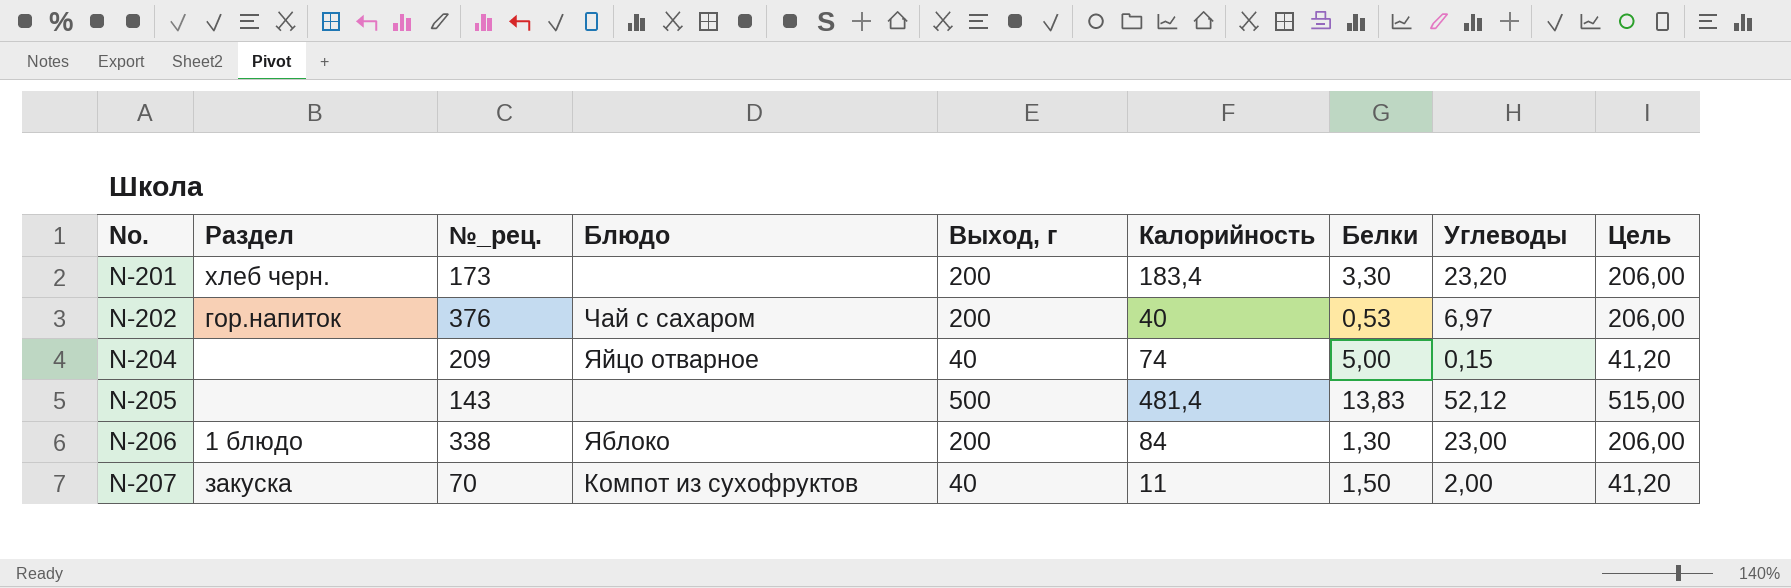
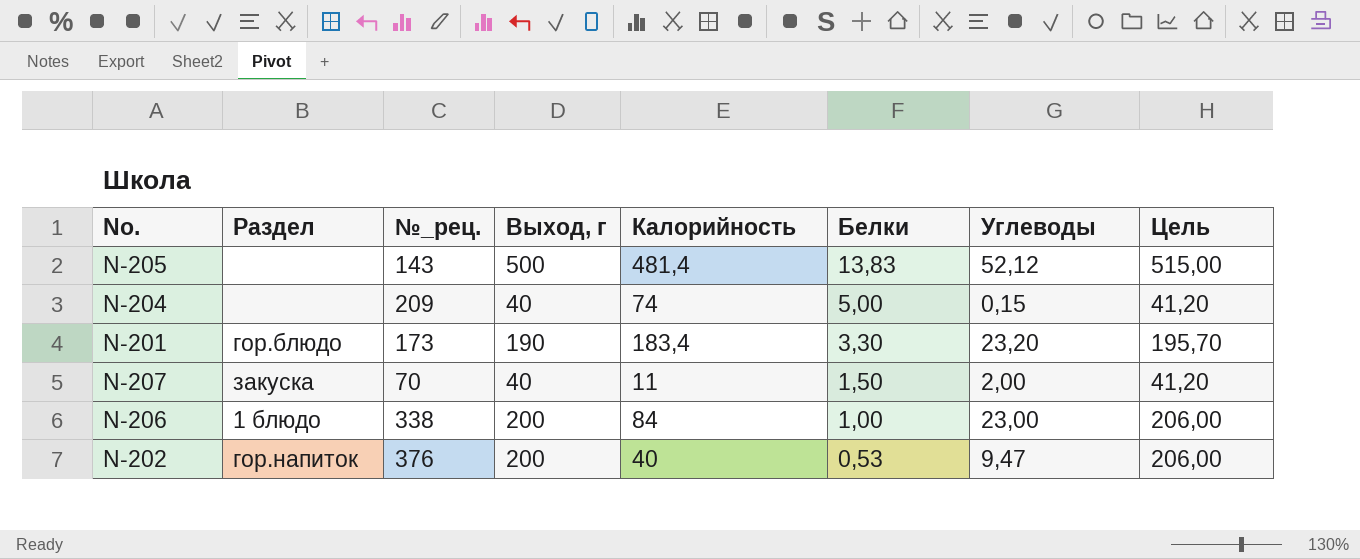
row order: No. ascending -> Белки descending
column Блюдо | position: 4 -> none
N-201 | Раздел: хлеб черн. -> гор.блюдо
N-201 | Выход, г: 200 -> 190
N-201 | Цель: 206,00 -> 195,70
N-206 | Белки: 1,30 -> 1,00
N-202 | Углеводы: 6,97 -> 9,47

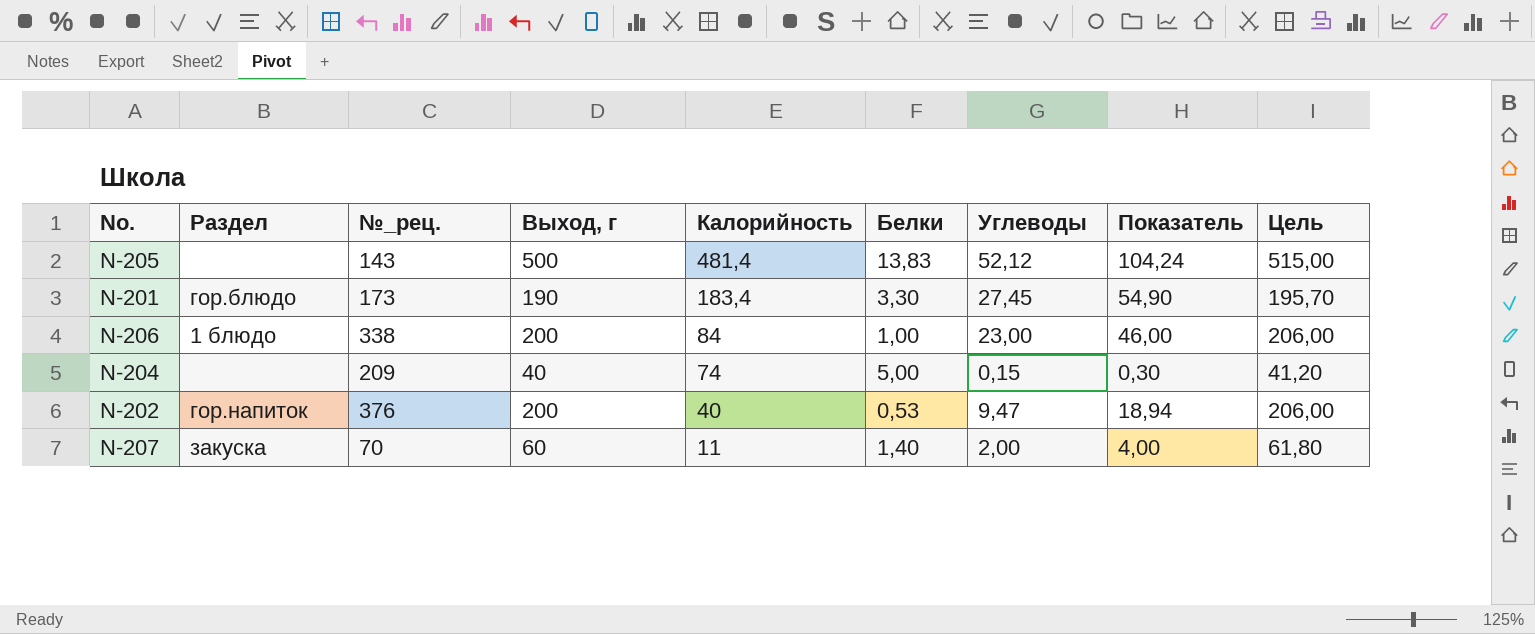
row order: Белки descending -> Калорийность descending
column Показатель | formula: none -> [Углеводы] * 2
N-201 | Углеводы: 23,20 -> 27,45
N-207 | Выход, г: 40 -> 60
N-207 | Белки: 1,50 -> 1,40
N-207 | Цель: 41,20 -> 61,80

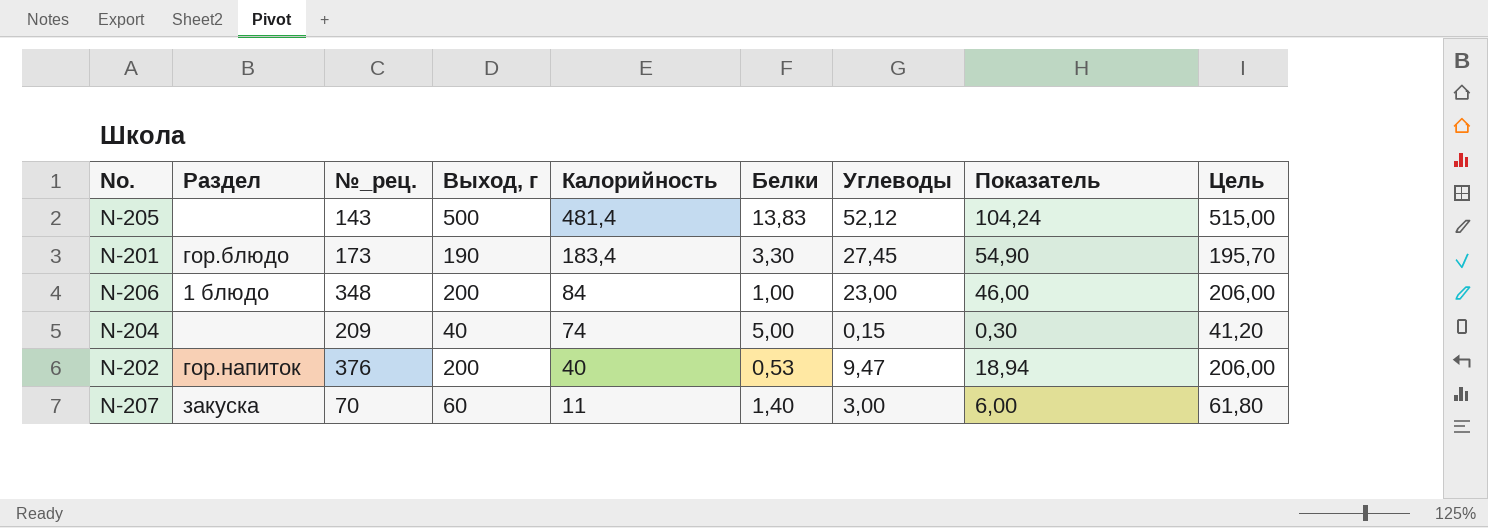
N-206 | №_рец.: 338 -> 348
N-207 | Углеводы: 2,00 -> 3,00
N-207 | Показатель: 4,00 -> 6,00

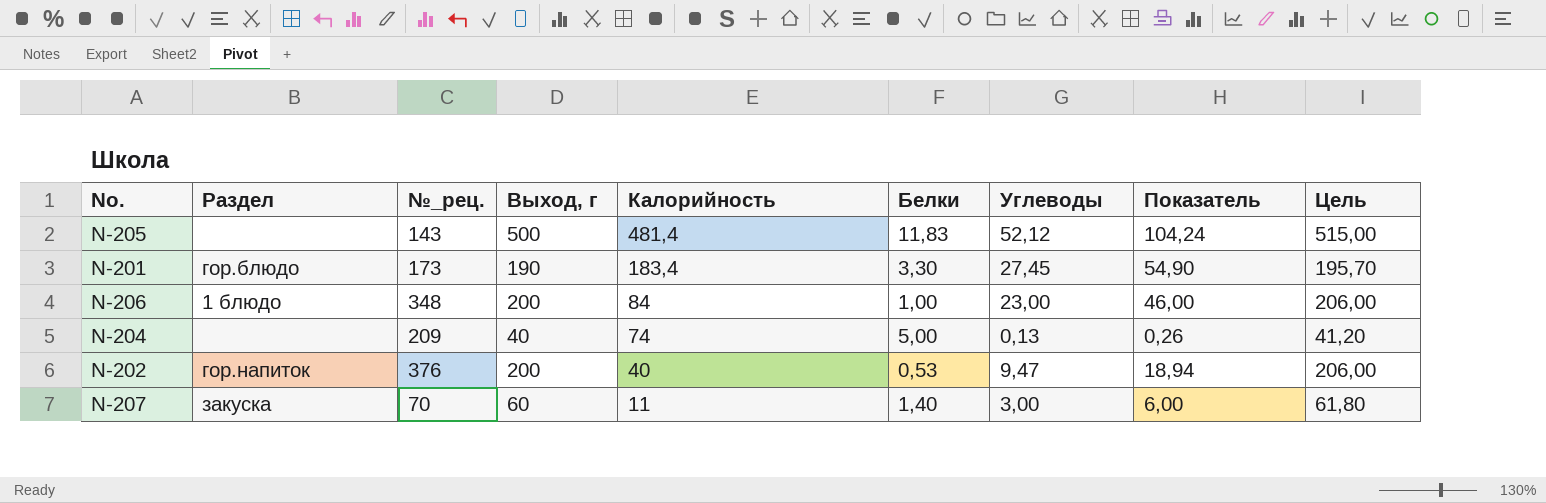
N-205 | Белки: 13,83 -> 11,83
N-204 | Углеводы: 0,15 -> 0,13
N-204 | Показатель: 0,30 -> 0,26

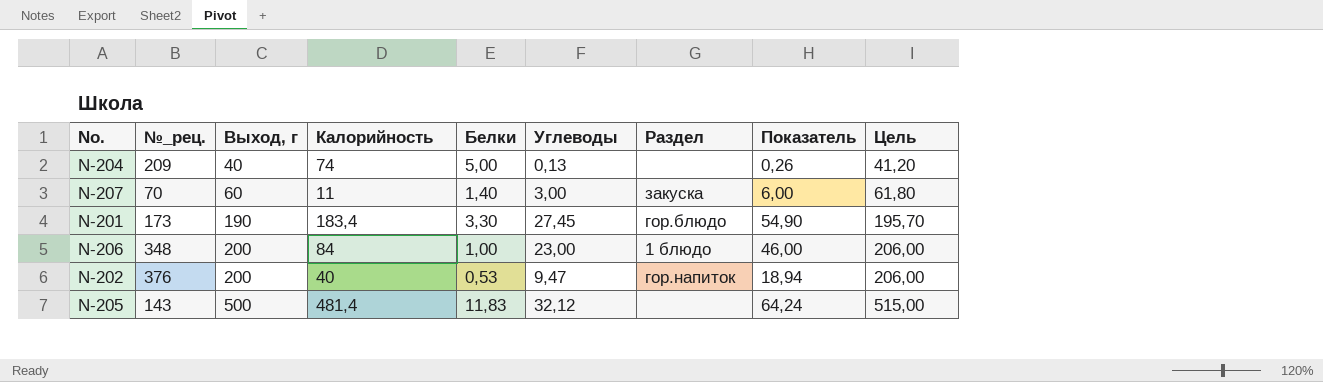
row order: Калорийность descending -> Выход, г ascending
column Раздел | position: 2 -> 7
N-205 | Углеводы: 52,12 -> 32,12
N-205 | Показатель: 104,24 -> 64,24

